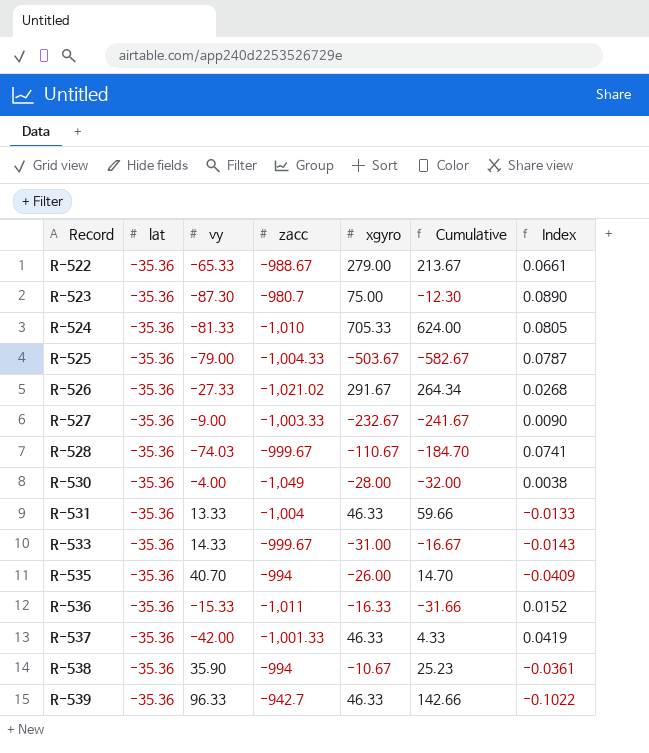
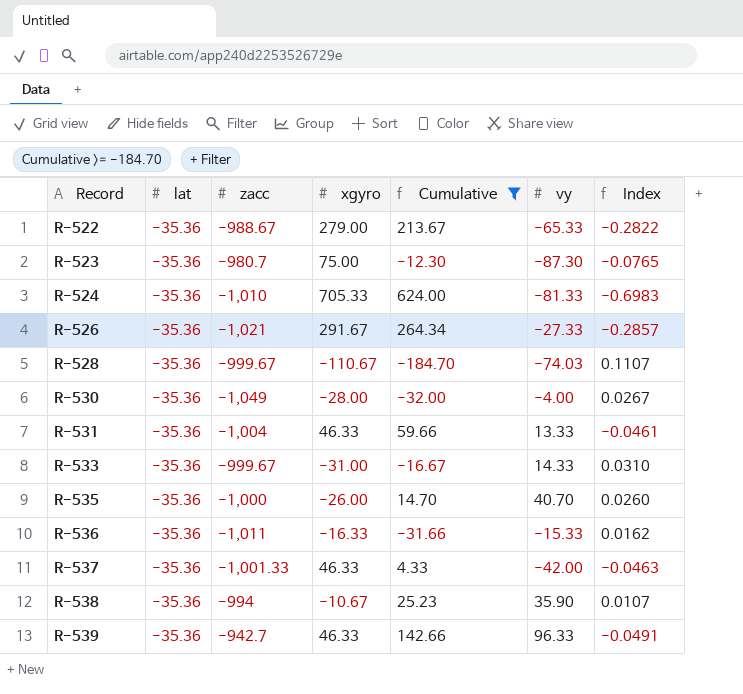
filter: none -> Cumulative >= -184.70
column vy | position: 3 -> 6
column Index | formula: [vy] / [zacc] -> [xgyro] / [zacc]
R-526 | zacc: -1,021.02 -> -1,021
R-535 | zacc: -994 -> -1,000

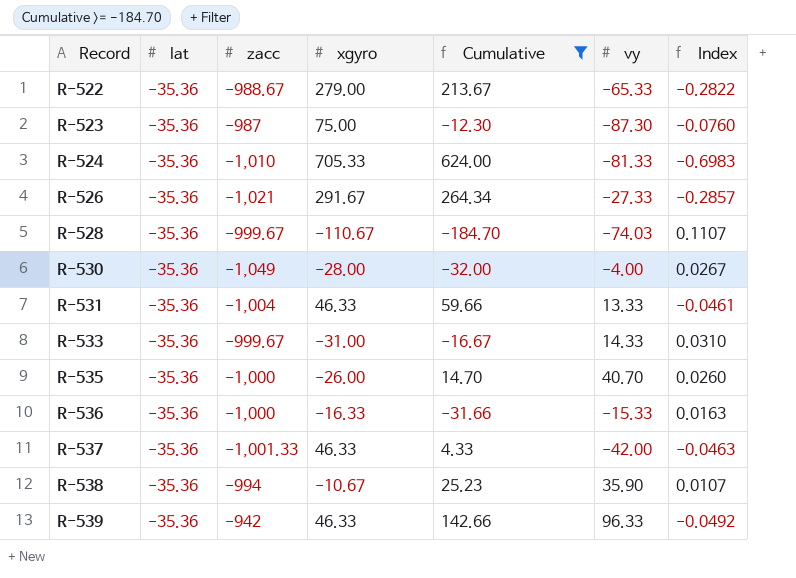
R-523 | zacc: -980.7 -> -987
R-523 | Index: -0.0765 -> -0.0760
R-536 | zacc: -1,011 -> -1,000
R-536 | Index: 0.0162 -> 0.0163
R-539 | zacc: -942.7 -> -942
R-539 | Index: -0.0491 -> -0.0492

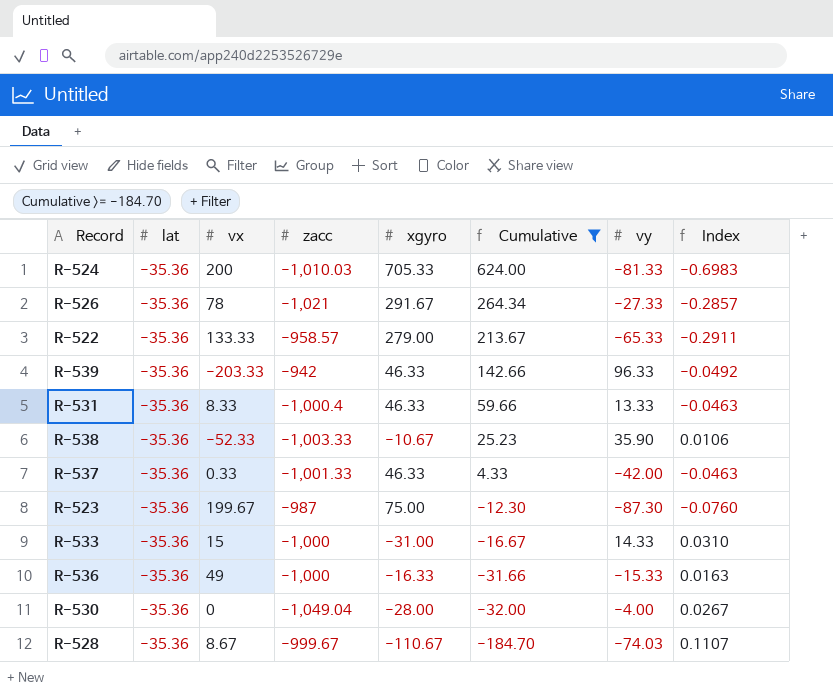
row order: Record ascending -> Cumulative descending
column vx | position: none -> 3
row R-535: -35.36 | -1,000 | -26.00 | 14.70 | 40.70 | 0.0260 -> none
R-524 | zacc: -1,010 -> -1,010.03
R-522 | zacc: -988.67 -> -958.57
R-522 | Index: -0.2822 -> -0.2911
R-531 | zacc: -1,004 -> -1,000.4
R-531 | Index: -0.0461 -> -0.0463
R-538 | zacc: -994 -> -1,003.33
R-538 | Index: 0.0107 -> 0.0106
R-533 | zacc: -999.67 -> -1,000
R-530 | zacc: -1,049 -> -1,049.04

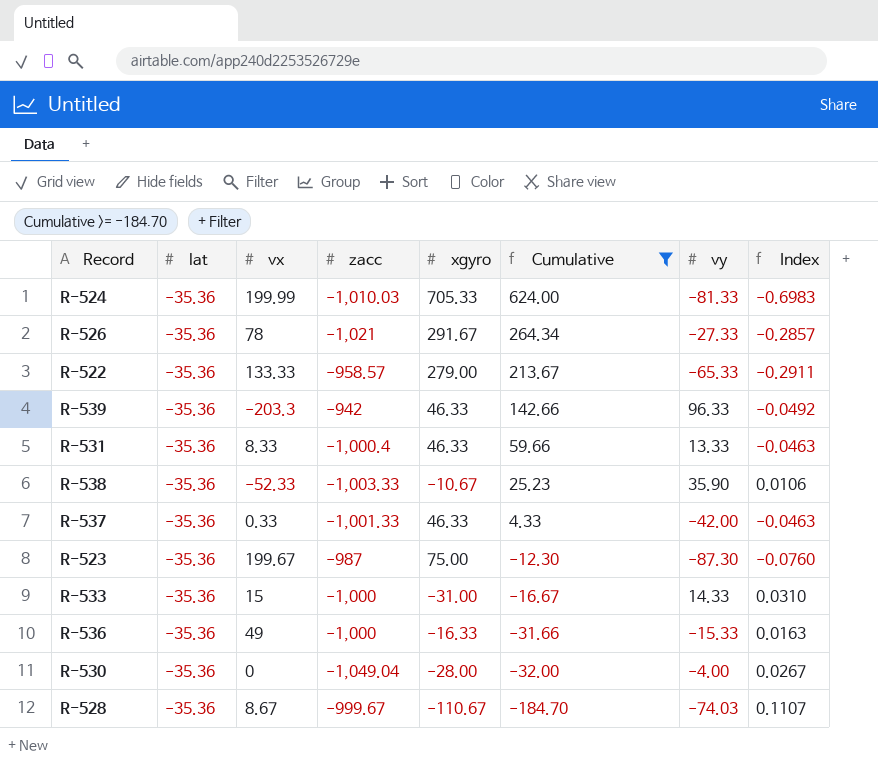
R-524 | vx: 200 -> 199.99
R-539 | vx: -203.33 -> -203.3

